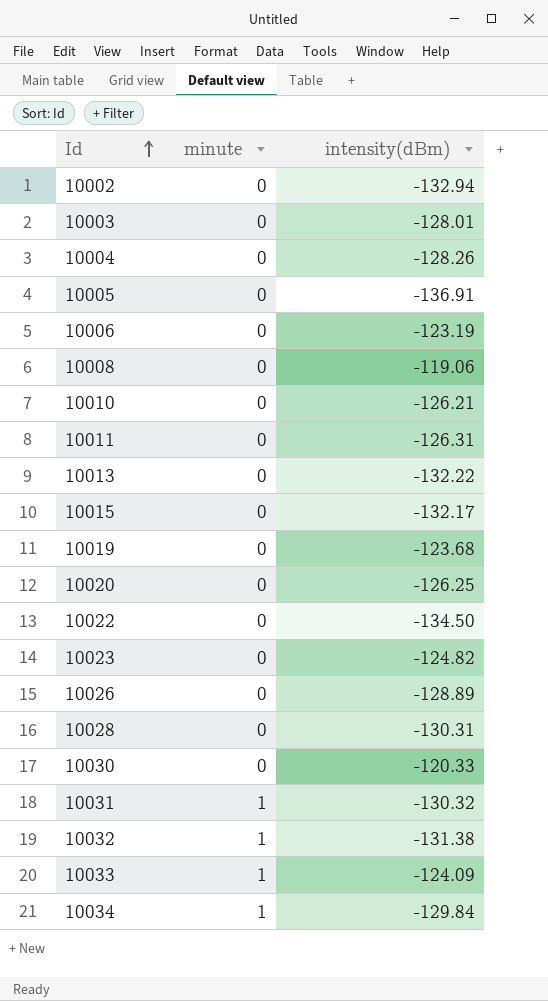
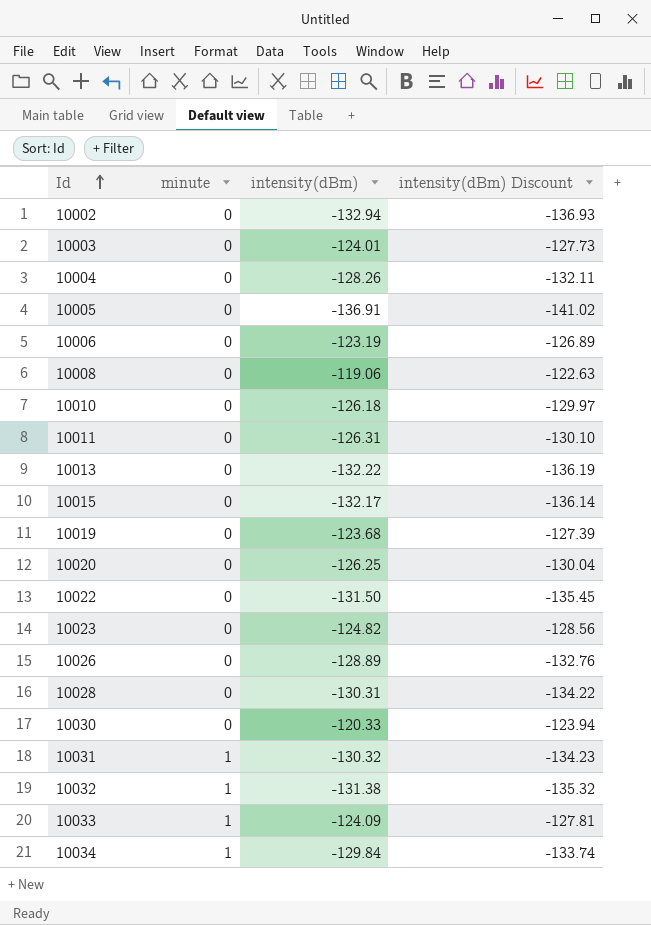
column intensity(dBm) Discount | formula: none -> [intensity(dBm)] * 1.03
10003 | intensity(dBm): -128.01 -> -124.01
10010 | intensity(dBm): -126.21 -> -126.18
10022 | intensity(dBm): -134.50 -> -131.50

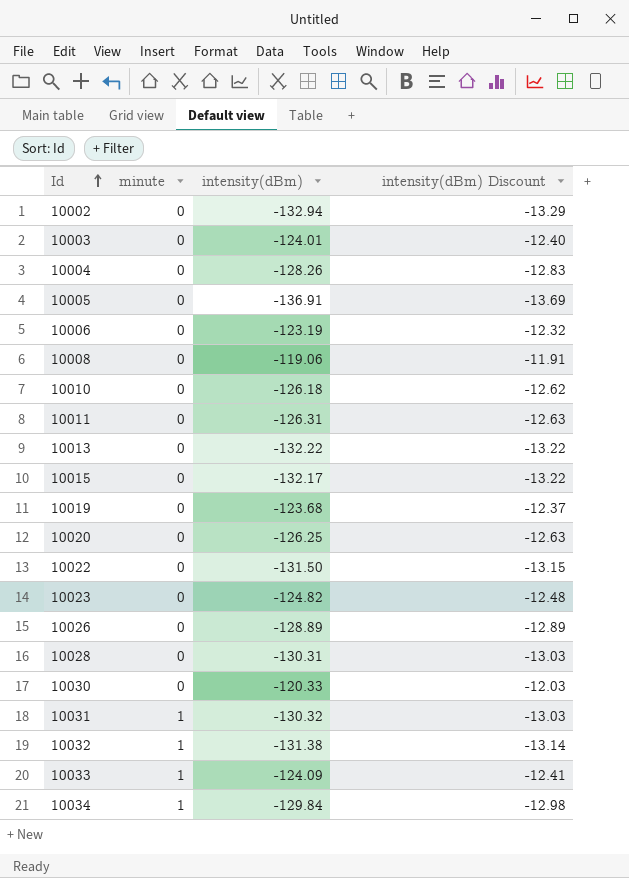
column intensity(dBm) Discount | formula: [intensity(dBm)] * 1.03 -> [intensity(dBm)] * 0.1

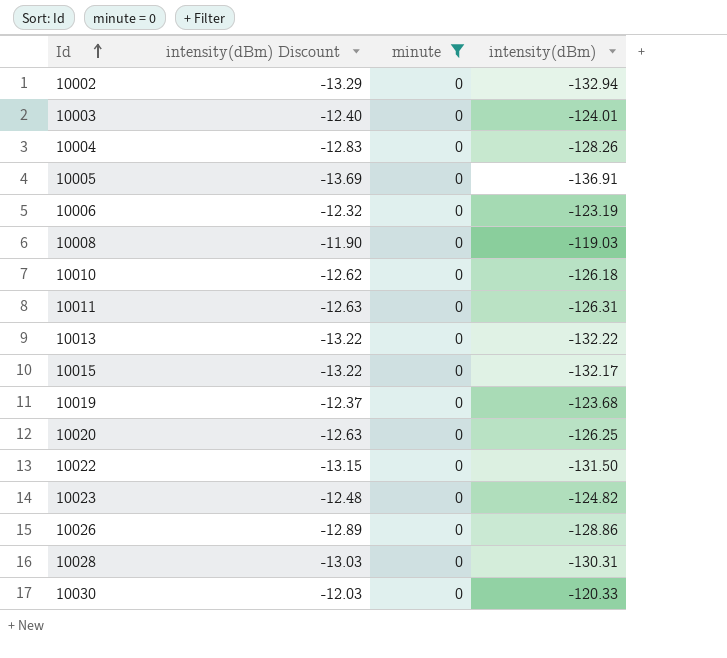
filter: none -> minute = 0
column intensity(dBm) Discount | position: 4 -> 2
10008 | intensity(dBm) Discount: -11.91 -> -11.90
10008 | intensity(dBm): -119.06 -> -119.03
10026 | intensity(dBm): -128.89 -> -128.86

